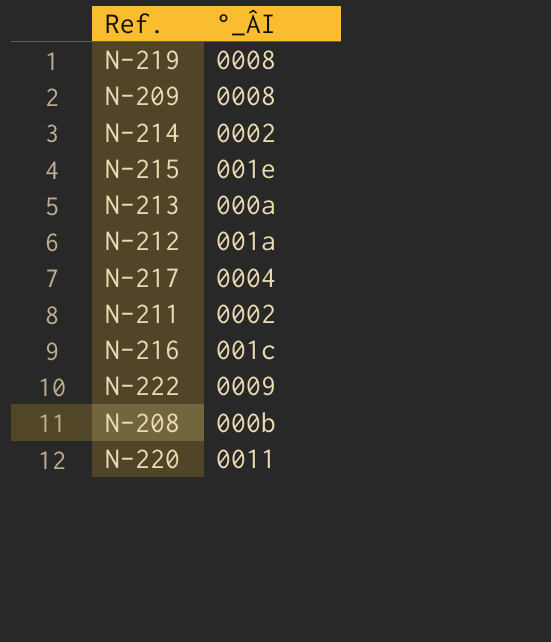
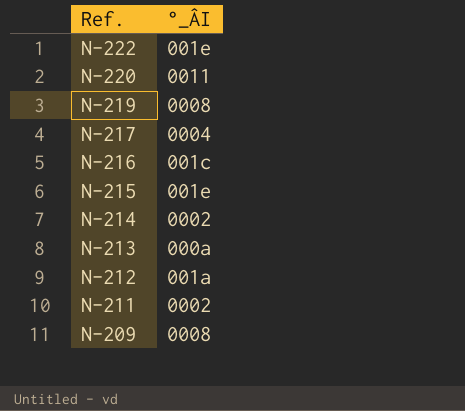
row order: none -> Ref. descending
row N-208: 000b -> none
N-222 | °_ÂI: 0009 -> 001e

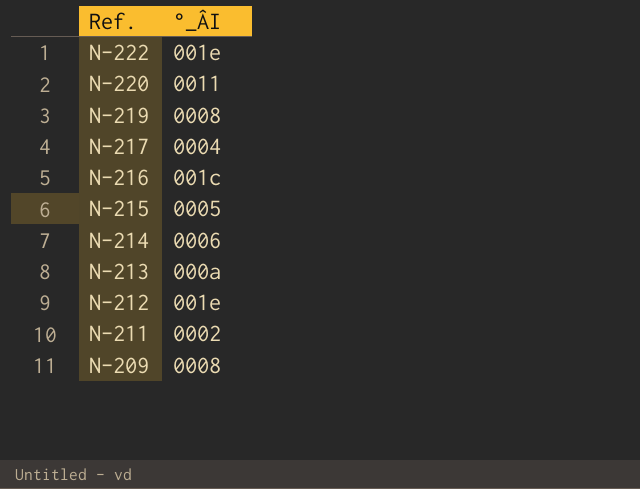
N-215 | °_ÂI: 001e -> 0005
N-214 | °_ÂI: 0002 -> 0006
N-212 | °_ÂI: 001a -> 001e

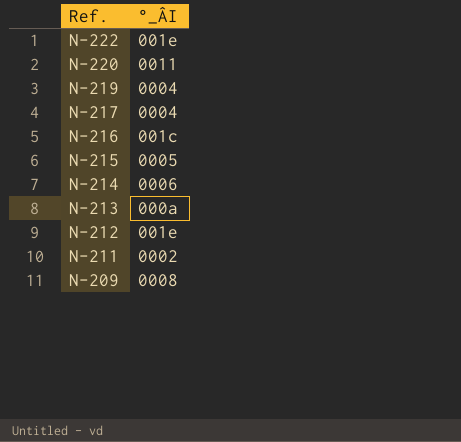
N-219 | °_ÂI: 0008 -> 0004

